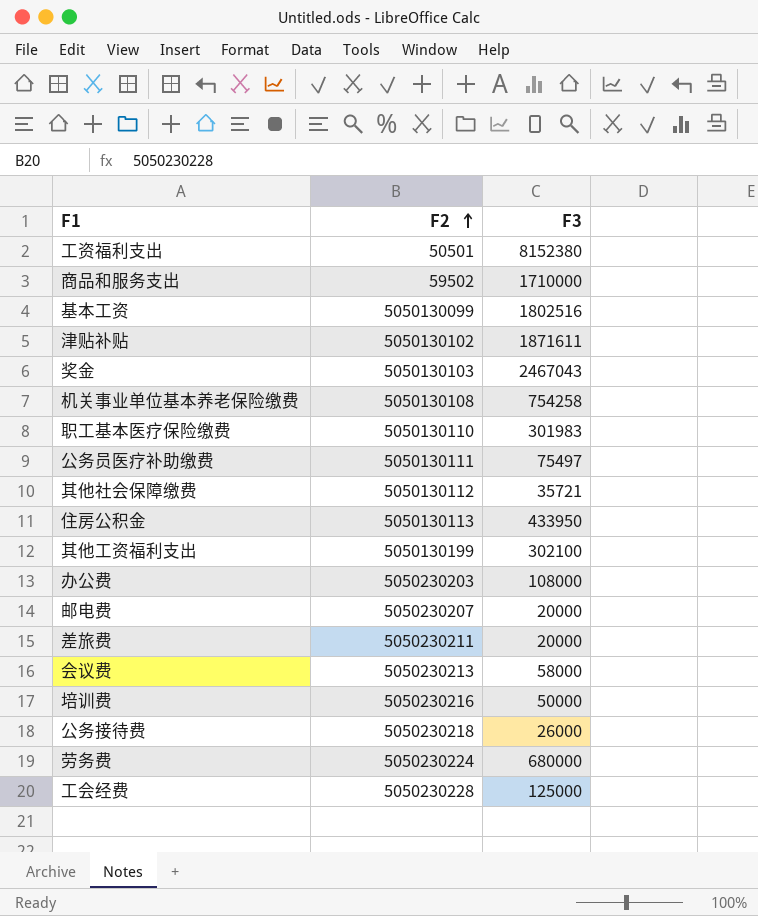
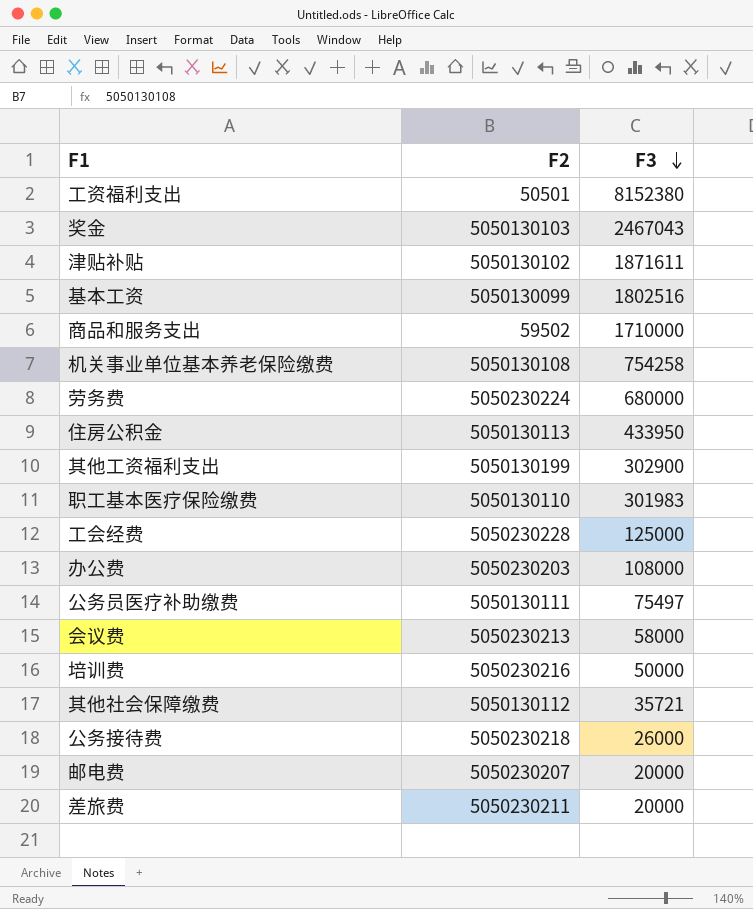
row order: F2 ascending -> F3 descending
其他工资福利支出 | F3: 302100 -> 302900

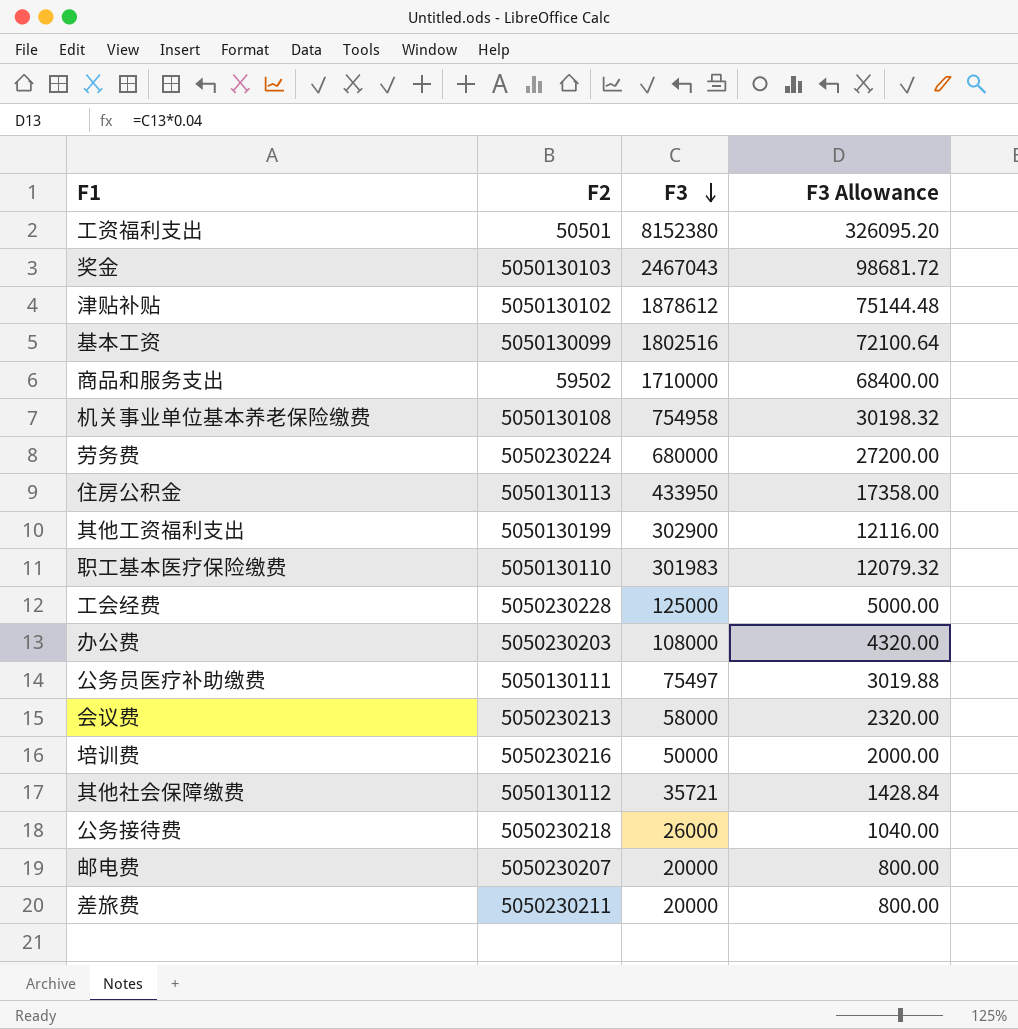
column F3 Allowance | formula: none -> [F3] * 0.04
津贴补贴 | F3: 1871611 -> 1878612
机关事业单位基本养老保险缴费 | F3: 754258 -> 754958

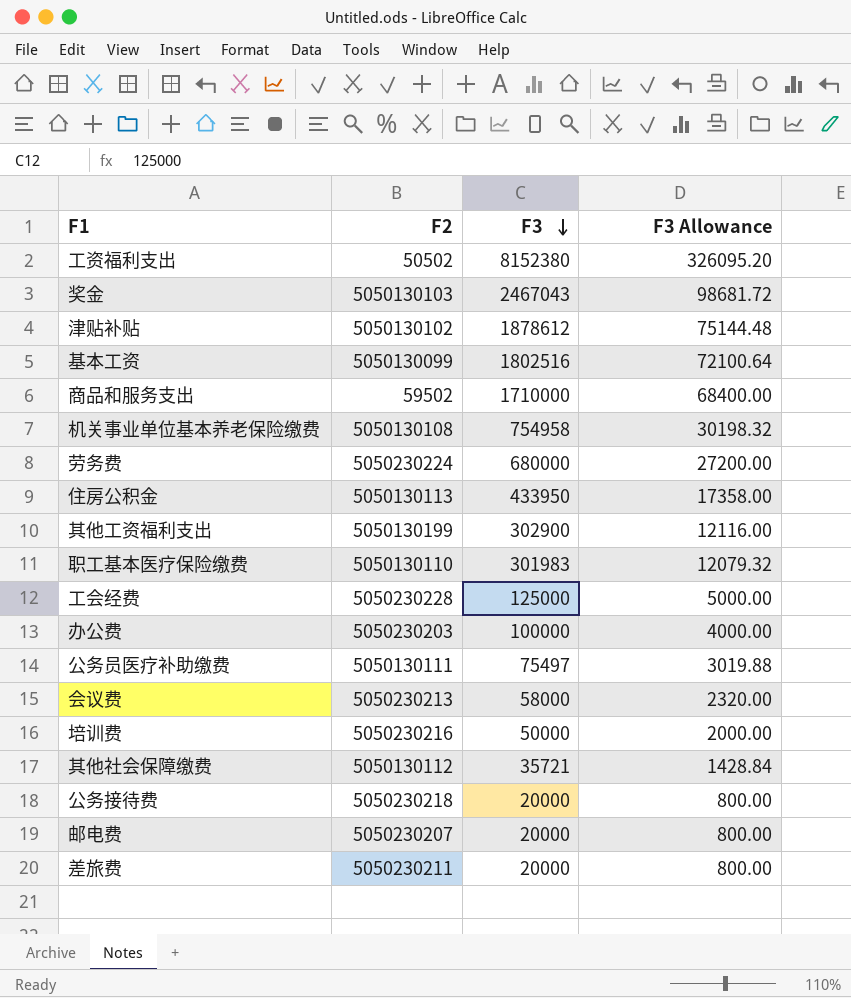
工资福利支出 | F2: 50501 -> 50502
办公费 | F3: 108000 -> 100000
办公费 | F3 Allowance: 4320.00 -> 4000.00
公务接待费 | F3: 26000 -> 20000
公务接待费 | F3 Allowance: 1040.00 -> 800.00

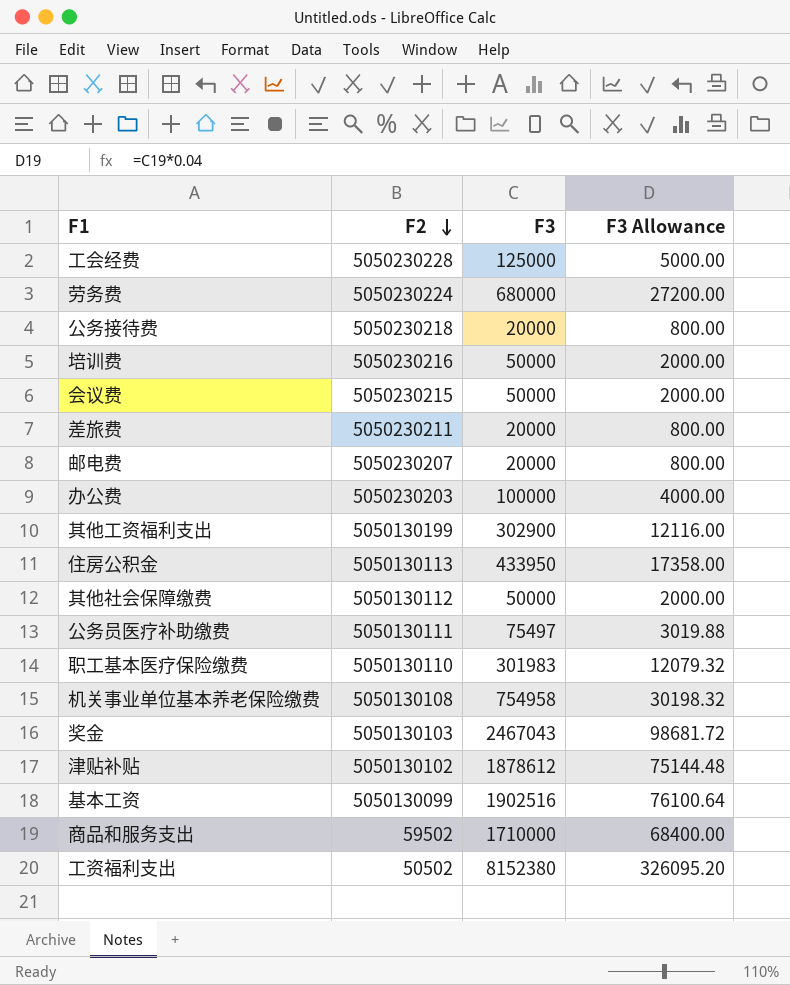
row order: F3 descending -> F2 descending
会议费 | F2: 5050230213 -> 5050230215
会议费 | F3: 58000 -> 50000
会议费 | F3 Allowance: 2320.00 -> 2000.00
其他社会保障缴费 | F3: 35721 -> 50000
其他社会保障缴费 | F3 Allowance: 1428.84 -> 2000.00
基本工资 | F3: 1802516 -> 1902516
基本工资 | F3 Allowance: 72100.64 -> 76100.64

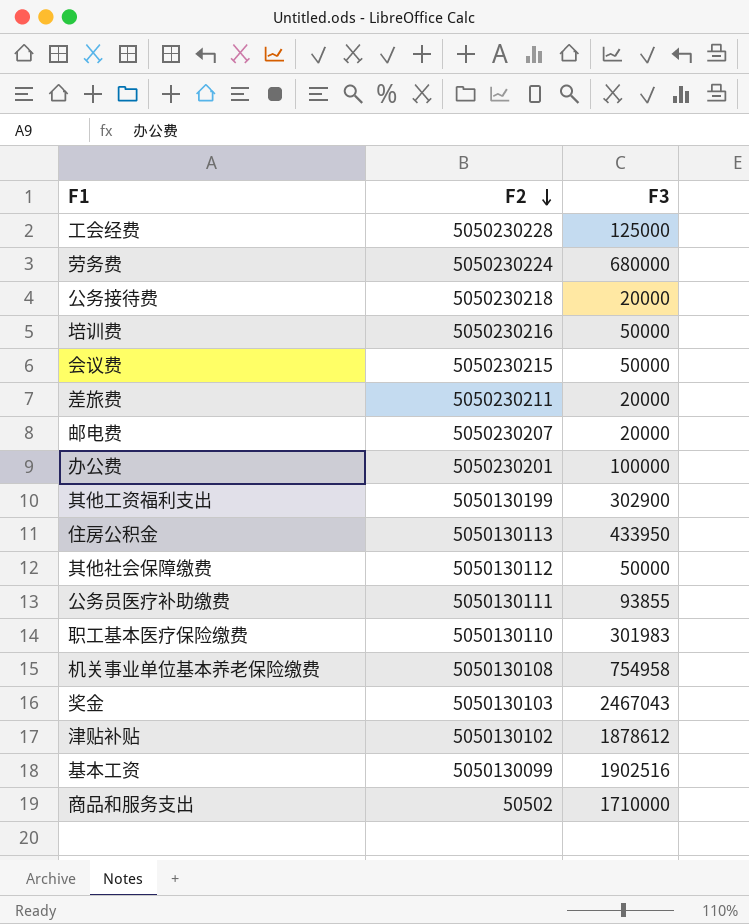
column F3 Allowance | formula: [F3] * 0.04 -> none
row 工资福利支出: 50502 | 8152380 | 326095.20 -> none
办公费 | F2: 5050230203 -> 5050230201
公务员医疗补助缴费 | F3: 75497 -> 93855
商品和服务支出 | F2: 59502 -> 50502

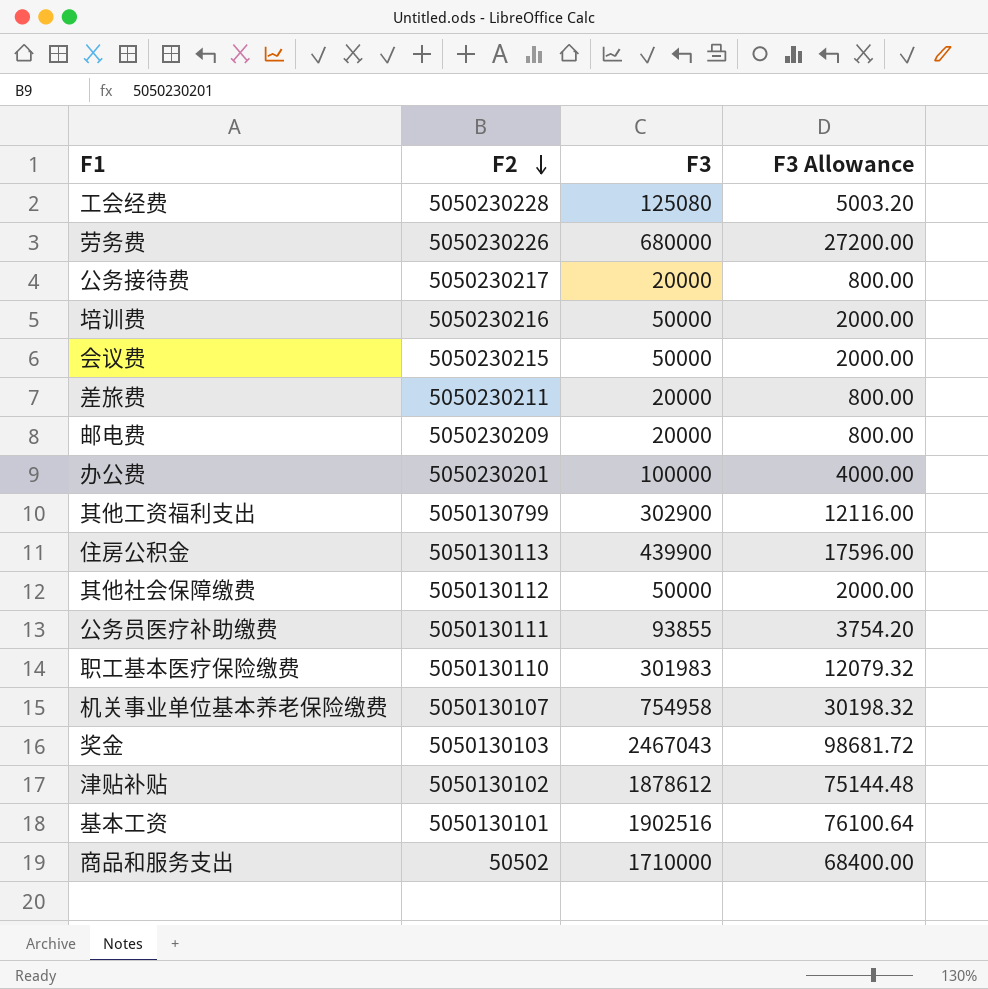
column F3 Allowance | formula: none -> [F3] * 0.04
工会经费 | F3: 125000 -> 125080
劳务费 | F2: 5050230224 -> 5050230226
公务接待费 | F2: 5050230218 -> 5050230217
邮电费 | F2: 5050230207 -> 5050230209
其他工资福利支出 | F2: 5050130199 -> 5050130799
住房公积金 | F3: 433950 -> 439900
机关事业单位基本养老保险缴费 | F2: 5050130108 -> 5050130107
基本工资 | F2: 5050130099 -> 5050130101

